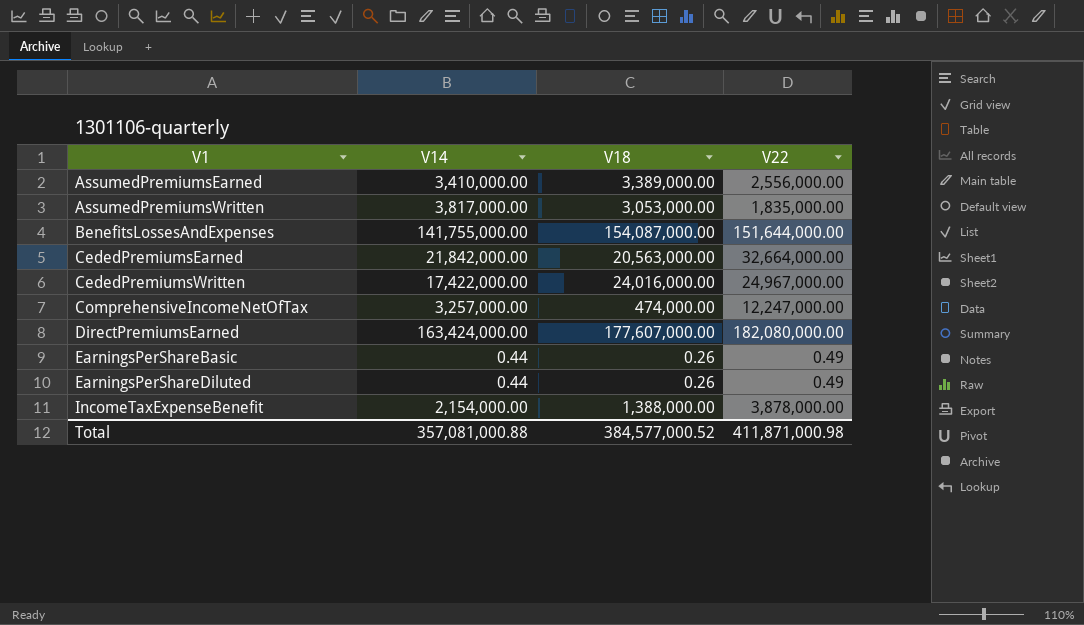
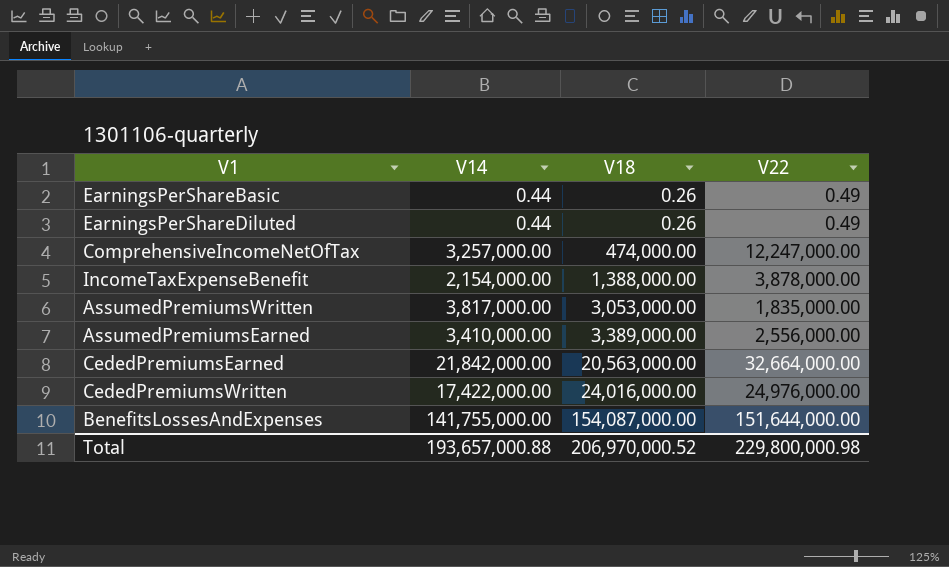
row order: V1 ascending -> V18 ascending
row DirectPremiumsEarned: 163,424,000.00 | 177,607,000.00 | 182,080,000.00 -> none
CededPremiumsWritten | V22: 24,967,000.00 -> 24,976,000.00
Total | V14: 357,081,000.88 -> 193,657,000.88
Total | V18: 384,577,000.52 -> 206,970,000.52
Total | V22: 411,871,000.98 -> 229,800,000.98

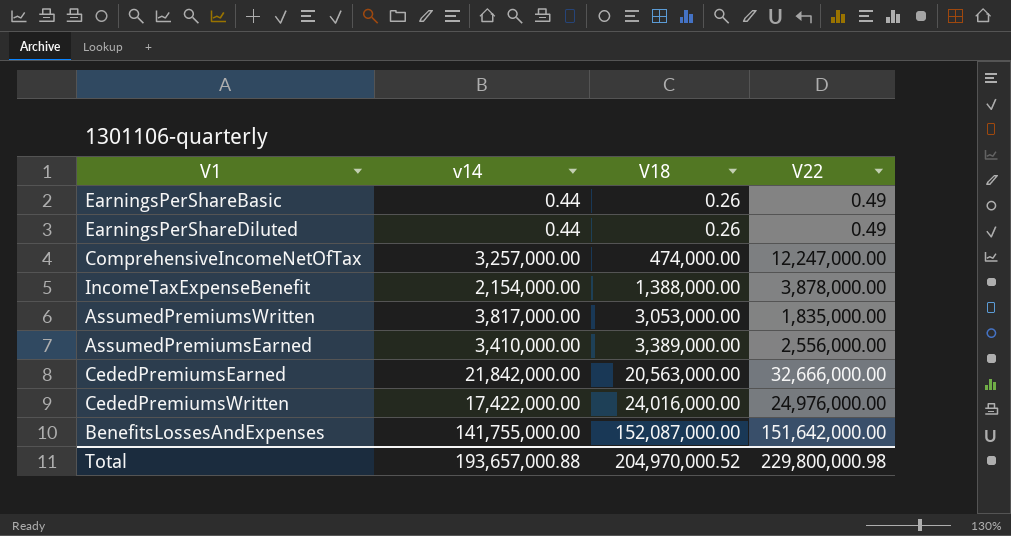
column name: V14 -> v14
CededPremiumsEarned | V22: 32,664,000.00 -> 32,666,000.00
BenefitsLossesAndExpenses | V18: 154,087,000.00 -> 152,087,000.00
BenefitsLossesAndExpenses | V22: 151,644,000.00 -> 151,642,000.00
Total | V18: 206,970,000.52 -> 204,970,000.52

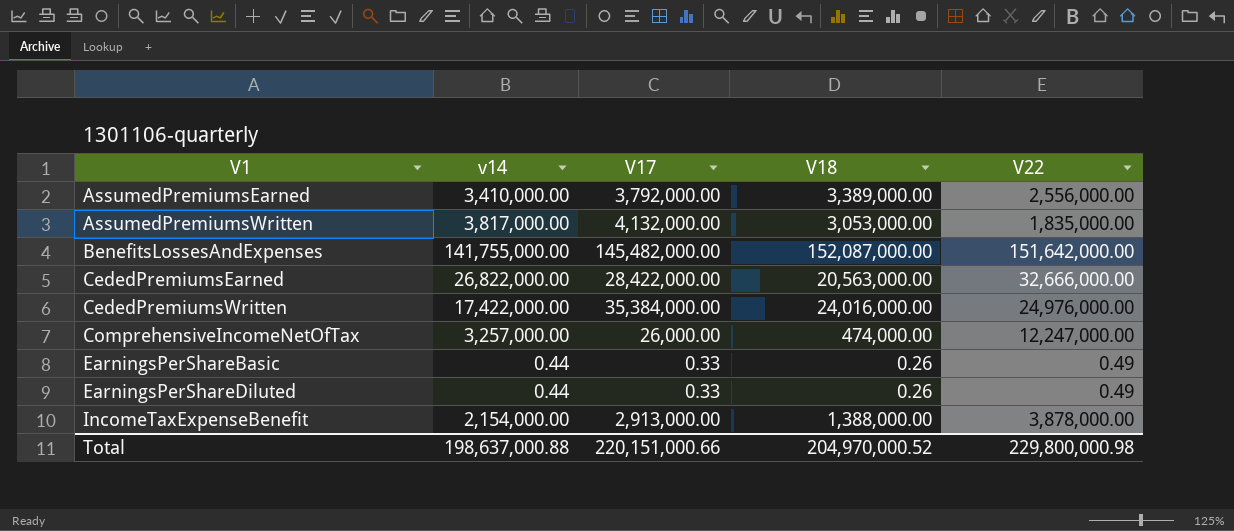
row order: V18 ascending -> V1 ascending
column V17 | position: none -> 3
CededPremiumsEarned | v14: 21,842,000.00 -> 26,822,000.00
Total | v14: 193,657,000.88 -> 198,637,000.88

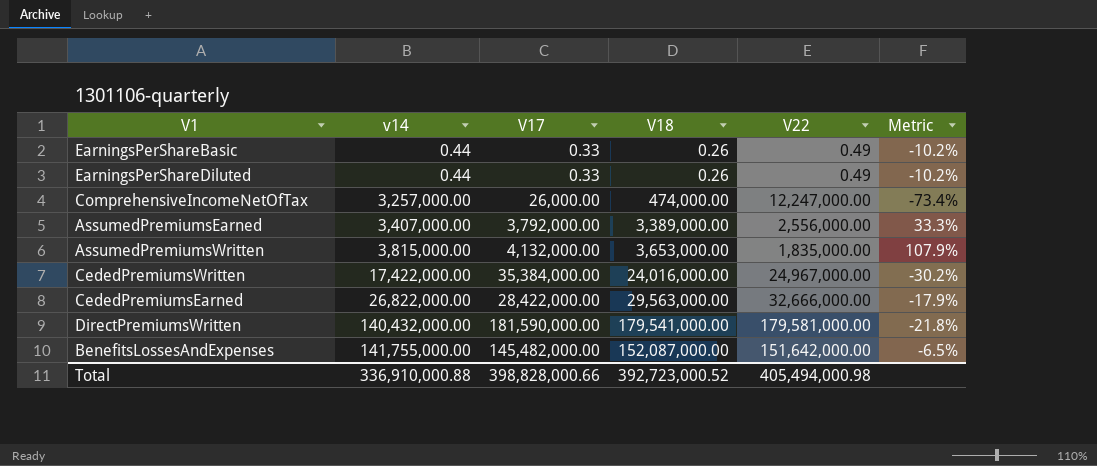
row order: V1 ascending -> v14 ascending
column Metric | formula: none -> ([v14] - [V22]) / [V22]
row IncomeTaxExpenseBenefit: 2,154,000.00 | 2,913,000.00 | 1,388,000.00 | 3,878,000.00 -> none
AssumedPremiumsEarned | v14: 3,410,000.00 -> 3,407,000.00
AssumedPremiumsWritten | v14: 3,817,000.00 -> 3,815,000.00
AssumedPremiumsWritten | V18: 3,053,000.00 -> 3,653,000.00
CededPremiumsWritten | V22: 24,976,000.00 -> 24,967,000.00
CededPremiumsEarned | V18: 20,563,000.00 -> 29,563,000.00
row DirectPremiumsWritten: none -> 140,432,000.00 | 181,590,000.00 | 179,541,000.00 | 179,581,000.00 | -21.8%
Total | v14: 198,637,000.88 -> 336,910,000.88
Total | V17: 220,151,000.66 -> 398,828,000.66
Total | V18: 204,970,000.52 -> 392,723,000.52
Total | V22: 229,800,000.98 -> 405,494,000.98

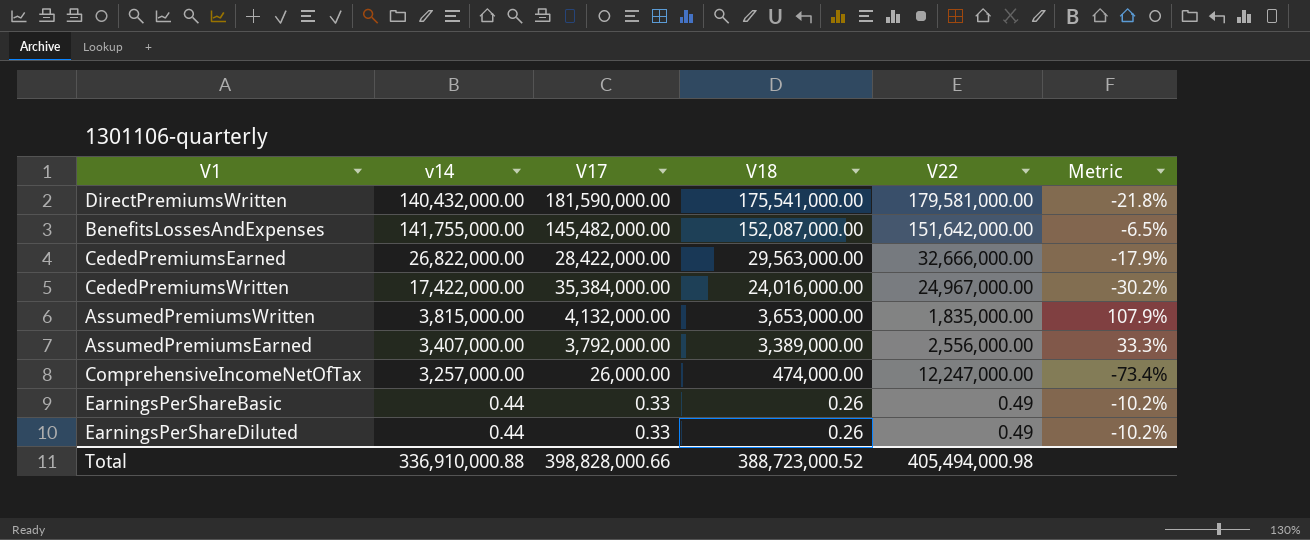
row order: v14 ascending -> V18 descending
DirectPremiumsWritten | V18: 179,541,000.00 -> 175,541,000.00
Total | V18: 392,723,000.52 -> 388,723,000.52

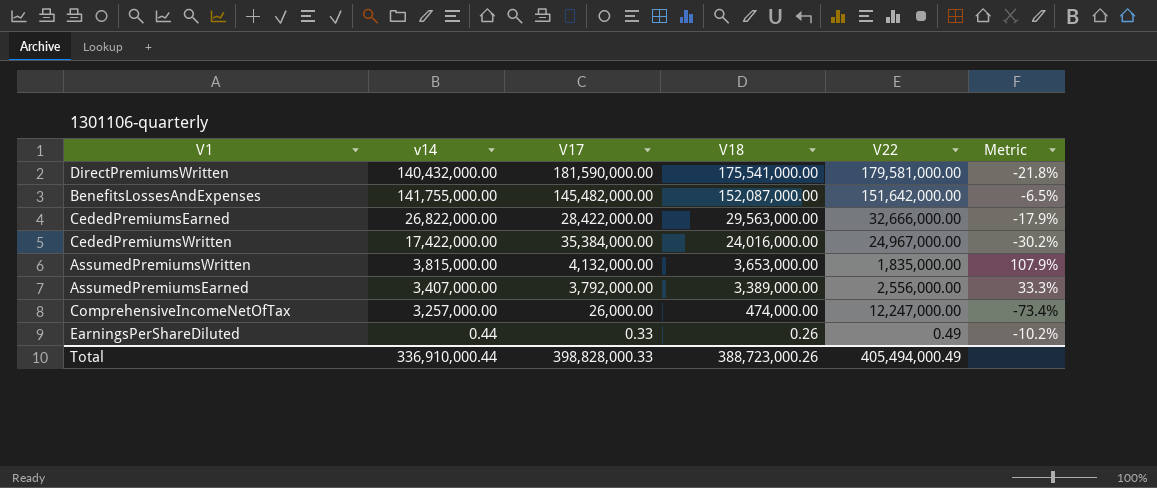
row EarningsPerShareBasic: 0.44 | 0.33 | 0.26 | 0.49 | -10.2% -> none
Total | v14: 336,910,000.88 -> 336,910,000.44
Total | V17: 398,828,000.66 -> 398,828,000.33
Total | V18: 388,723,000.52 -> 388,723,000.26
Total | V22: 405,494,000.98 -> 405,494,000.49

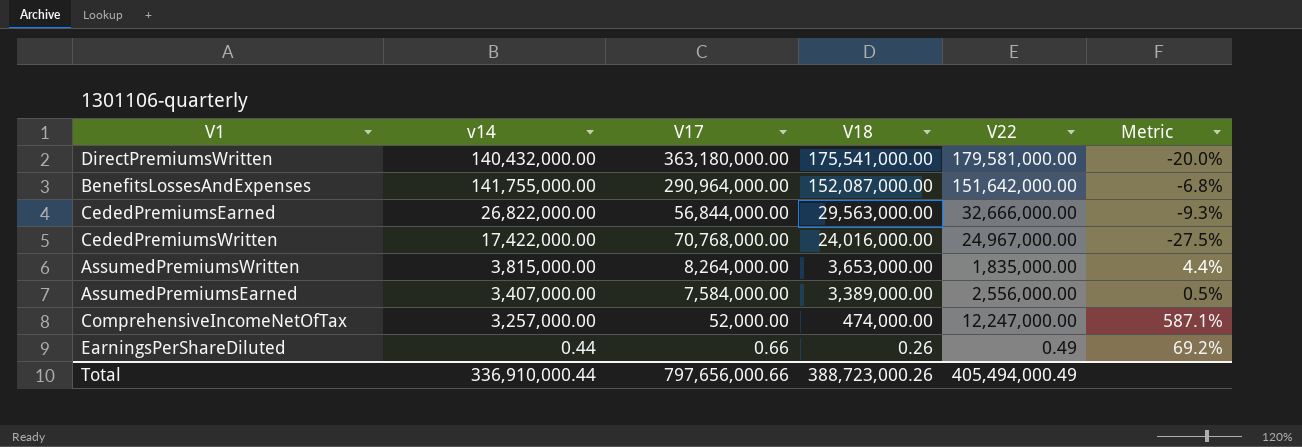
column Metric | formula: ([v14] - [V22]) / [V22] -> ([v14] - [V18]) / [V18]
DirectPremiumsWritten | V17: 181,590,000.00 -> 363,180,000.00
BenefitsLossesAndExpenses | V17: 145,482,000.00 -> 290,964,000.00
CededPremiumsEarned | V17: 28,422,000.00 -> 56,844,000.00
CededPremiumsWritten | V17: 35,384,000.00 -> 70,768,000.00
AssumedPremiumsWritten | V17: 4,132,000.00 -> 8,264,000.00
AssumedPremiumsEarned | V17: 3,792,000.00 -> 7,584,000.00
ComprehensiveIncomeNetOfTax | V17: 26,000.00 -> 52,000.00
EarningsPerShareDiluted | V17: 0.33 -> 0.66
Total | V17: 398,828,000.33 -> 797,656,000.66

